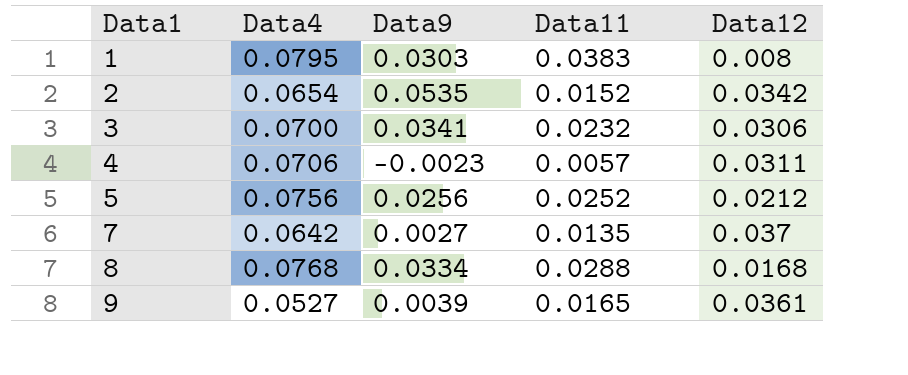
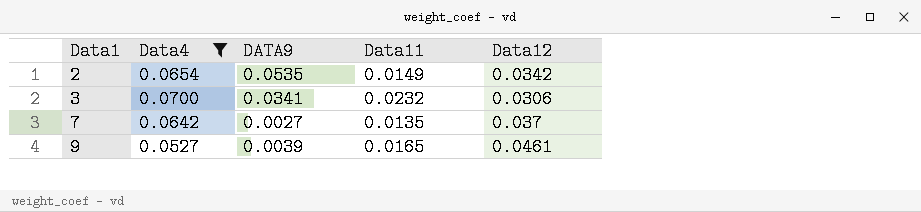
filter: none -> Data4 <= 0.0700
column name: Data9 -> DATA9
2 | Data11: 0.0152 -> 0.0149
9 | Data12: 0.0361 -> 0.0461

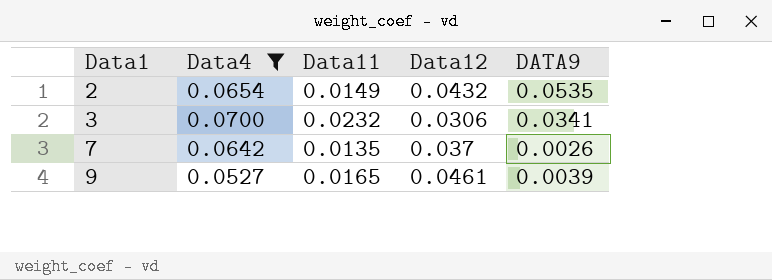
column DATA9 | position: 3 -> 5
2 | Data12: 0.0342 -> 0.0432
7 | DATA9: 0.0027 -> 0.0026

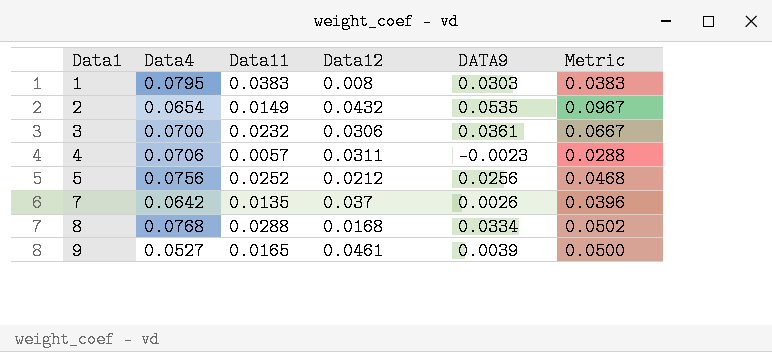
filter: Data4 <= 0.0700 -> none
column Metric | formula: none -> [Data12] + [DATA9]
3 | DATA9: 0.0341 -> 0.0361

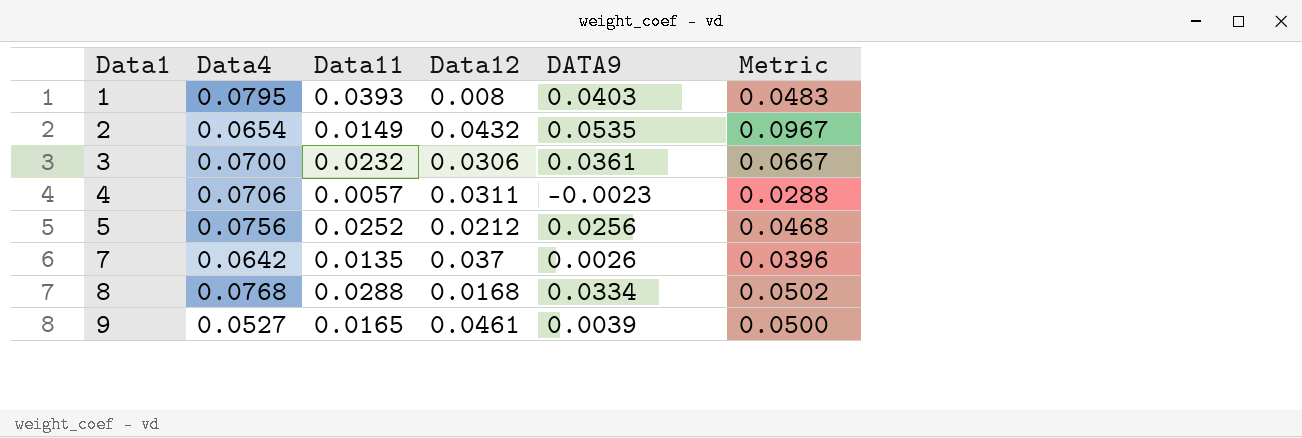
1 | Data11: 0.0383 -> 0.0393
1 | DATA9: 0.0303 -> 0.0403
1 | Metric: 0.0383 -> 0.0483

